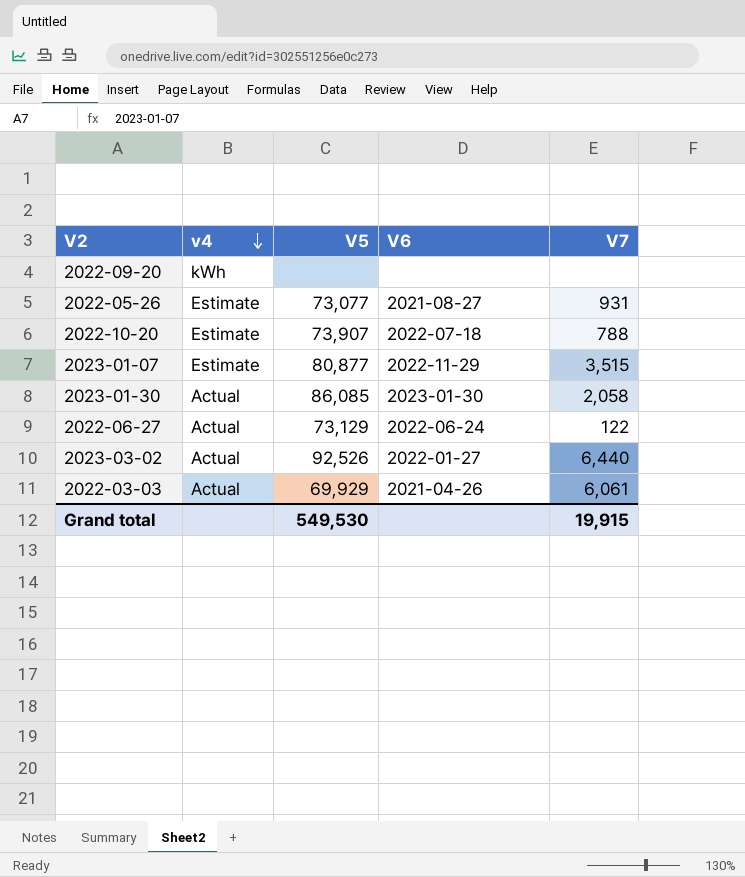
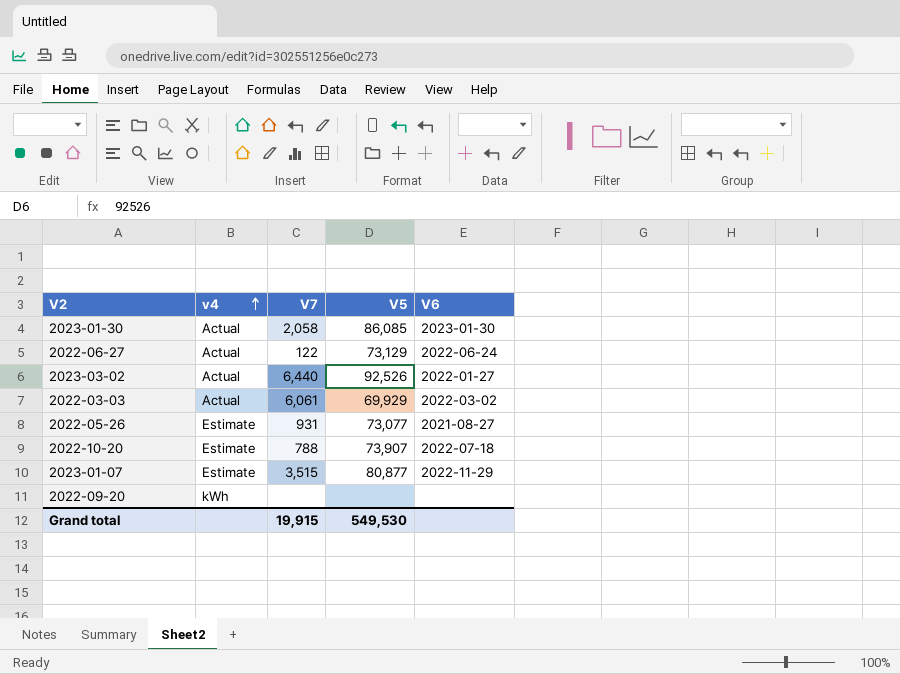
row order: v4 descending -> v4 ascending
column V7 | position: 5 -> 3
2022-03-03 | V6: 2021-04-26 -> 2022-03-02

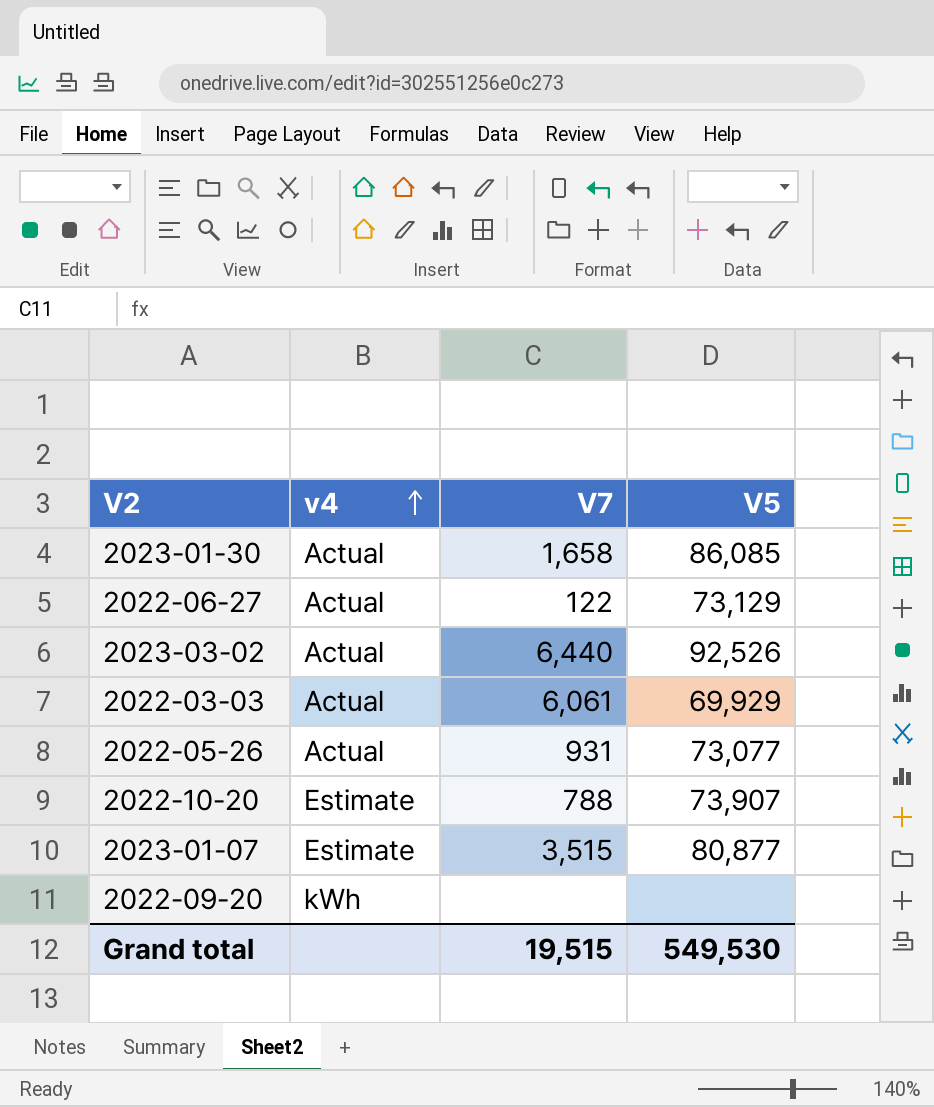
column V6 | position: 5 -> none
2023-01-30 | V7: 2,058 -> 1,658
2022-05-26 | v4: Estimate -> Actual
Grand total | V7: 19,915 -> 19,515

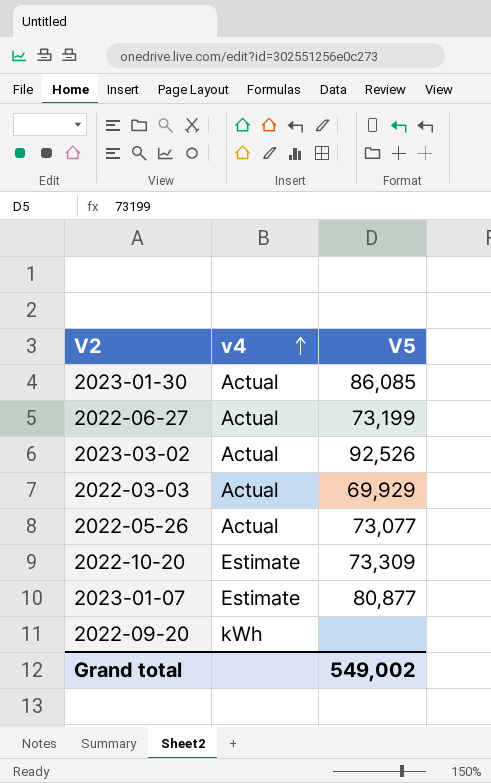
column V7 | position: 3 -> none
2022-06-27 | V5: 73,129 -> 73,199
2022-10-20 | V5: 73,907 -> 73,309
Grand total | V5: 549,530 -> 549,002

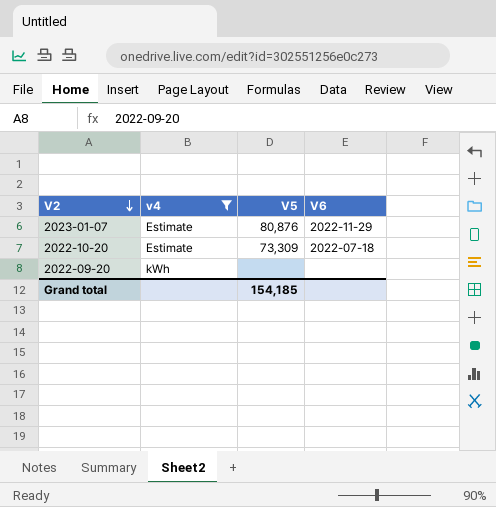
filter: none -> v4 != Actual
row order: v4 ascending -> V2 descending
column V6 | position: none -> 4
2023-01-07 | V5: 80,877 -> 80,876
Grand total | V5: 549,002 -> 154,185

